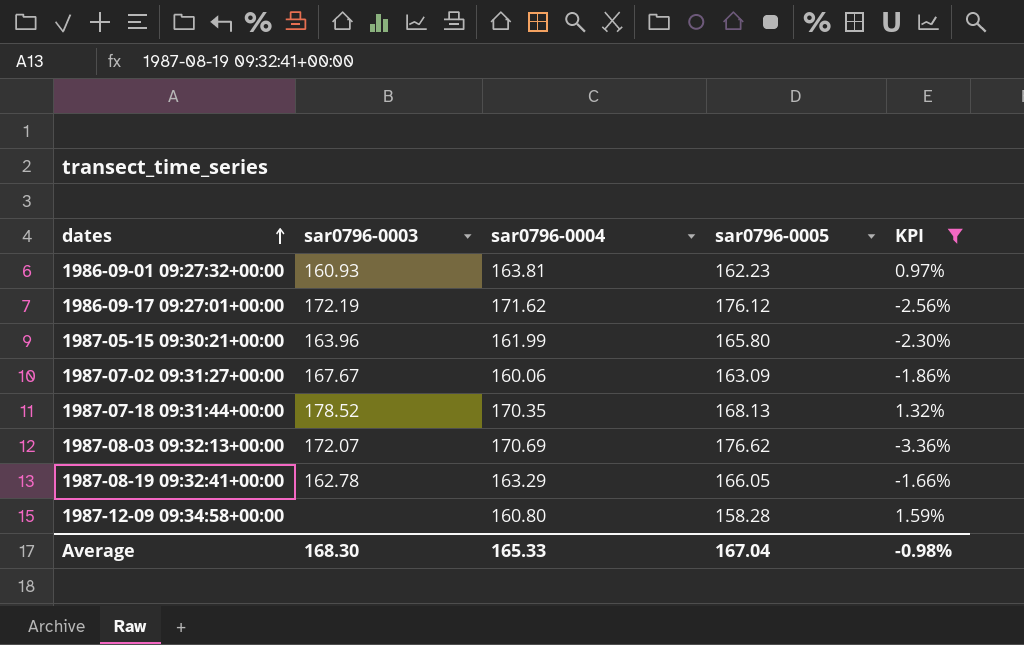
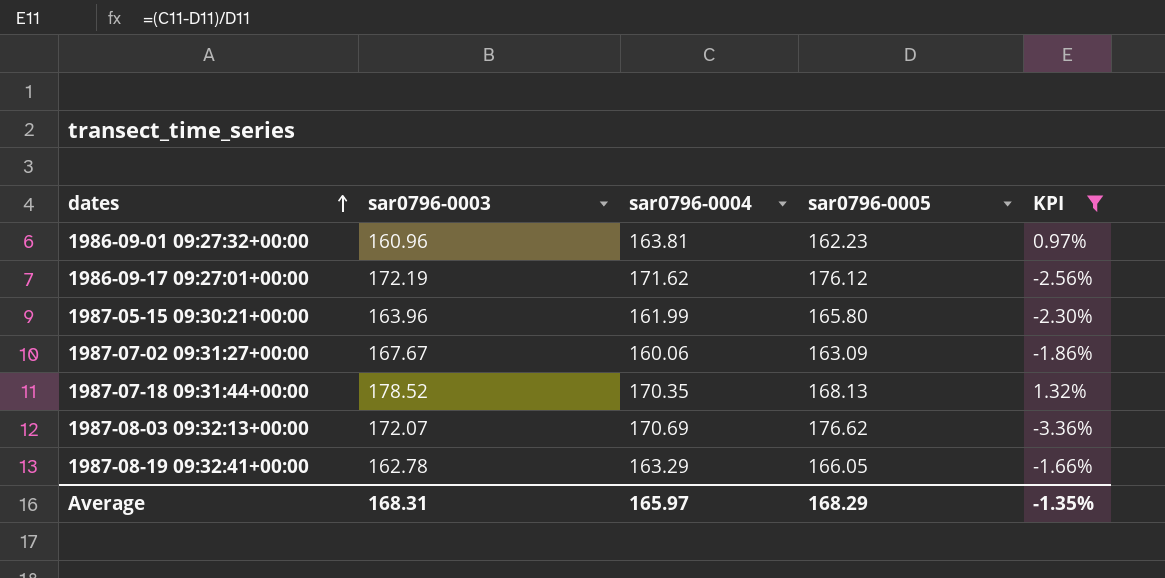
row 1987-12-09 09:34:58+00:00: none | 160.80 | 158.28 | 1.59% -> none
1986-09-01 09:27:32+00:00 | sar0796-0003: 160.93 -> 160.96
Average | sar0796-0003: 168.30 -> 168.31
Average | sar0796-0004: 165.33 -> 165.97
Average | sar0796-0005: 167.04 -> 168.29
Average | KPI: -0.98% -> -1.35%

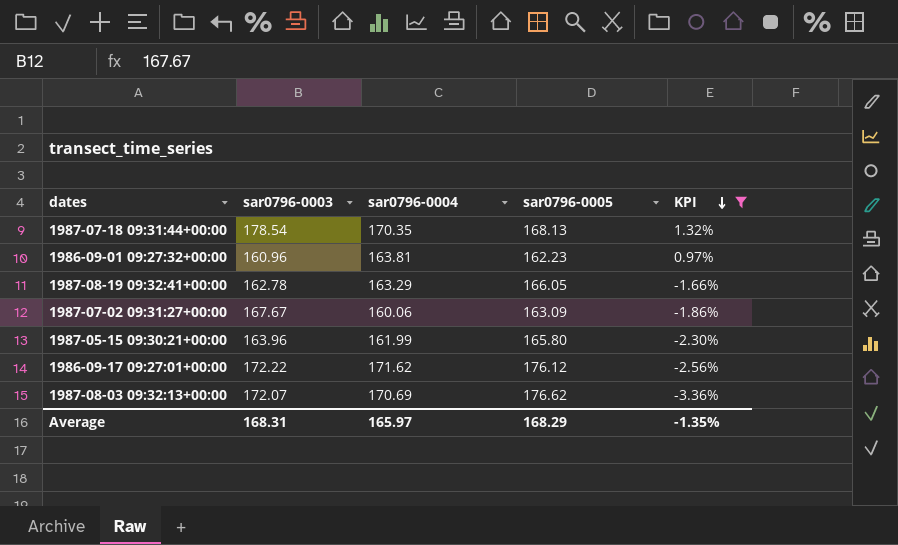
row order: dates ascending -> KPI descending
1987-07-18 09:31:44+00:00 | sar0796-0003: 178.52 -> 178.54
1986-09-17 09:27:01+00:00 | sar0796-0003: 172.19 -> 172.22

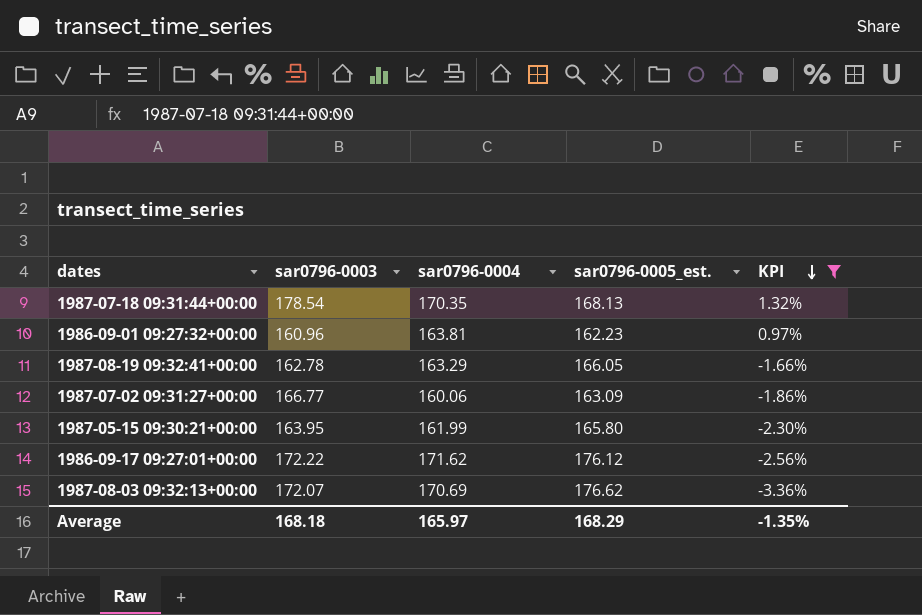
column name: sar0796-0005 -> sar0796-0005_est.
1987-07-02 09:31:27+00:00 | sar0796-0003: 167.67 -> 166.77
1987-05-15 09:30:21+00:00 | sar0796-0003: 163.96 -> 163.95
Average | sar0796-0003: 168.31 -> 168.18

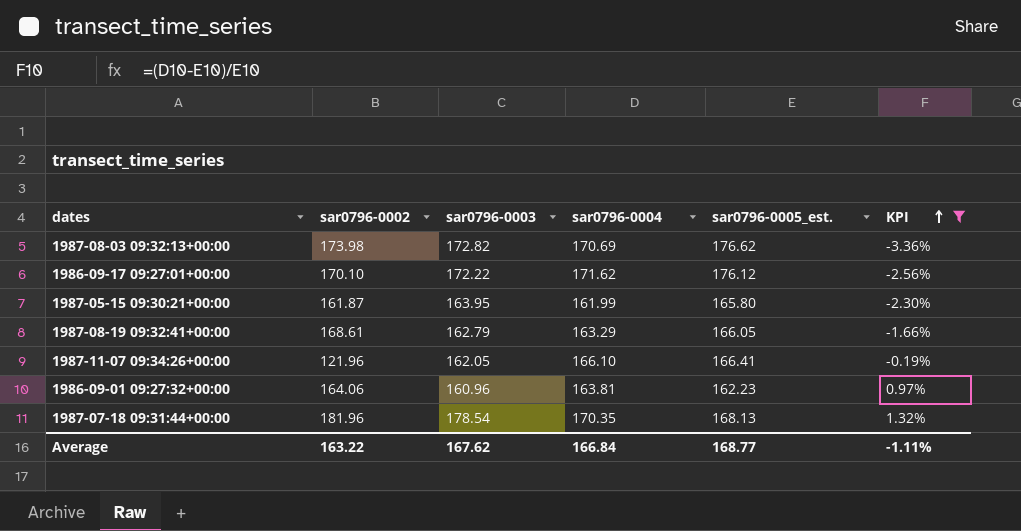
row order: KPI descending -> KPI ascending
column sar0796-0002 | position: none -> 2
row 1987-07-02 09:31:27+00:00: 166.77 | 160.06 | 163.09 | -1.86% -> none
1987-08-03 09:32:13+00:00 | sar0796-0003: 172.07 -> 172.82
1987-08-19 09:32:41+00:00 | sar0796-0003: 162.78 -> 162.79
row 1987-11-07 09:34:26+00:00: none -> 121.96 | 162.05 | 166.10 | 166.41 | -0.19%
Average | sar0796-0003: 168.18 -> 167.62
Average | sar0796-0004: 165.97 -> 166.84
Average | sar0796-0005_est.: 168.29 -> 168.77
Average | KPI: -1.35% -> -1.11%

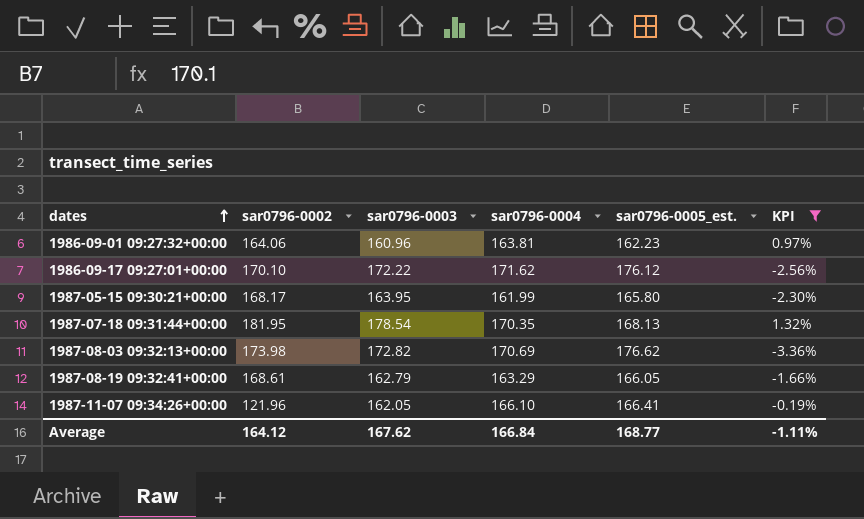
row order: KPI ascending -> dates ascending
1987-05-15 09:30:21+00:00 | sar0796-0002: 161.87 -> 168.17
1987-07-18 09:31:44+00:00 | sar0796-0002: 181.96 -> 181.95
Average | sar0796-0002: 163.22 -> 164.12

